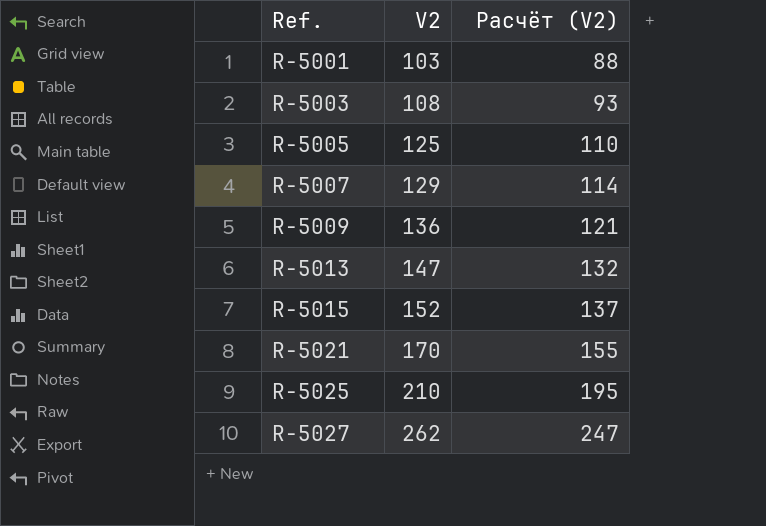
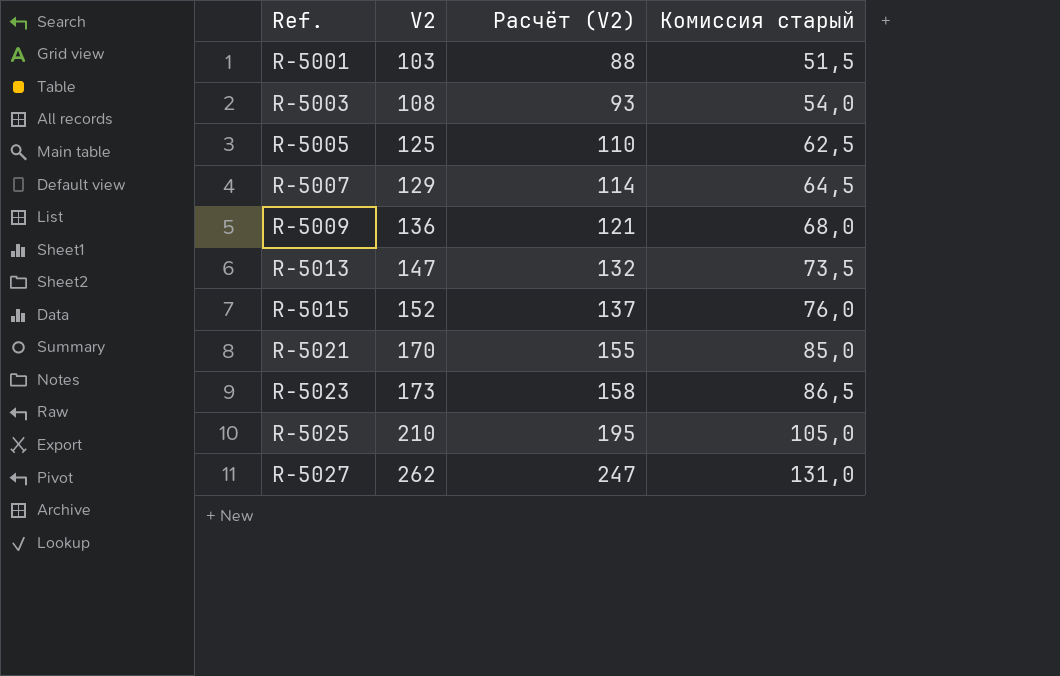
column Комиссия старый | formula: none -> [V2] * 0,5
row R-5023: none -> 173 | 158 | 86,5

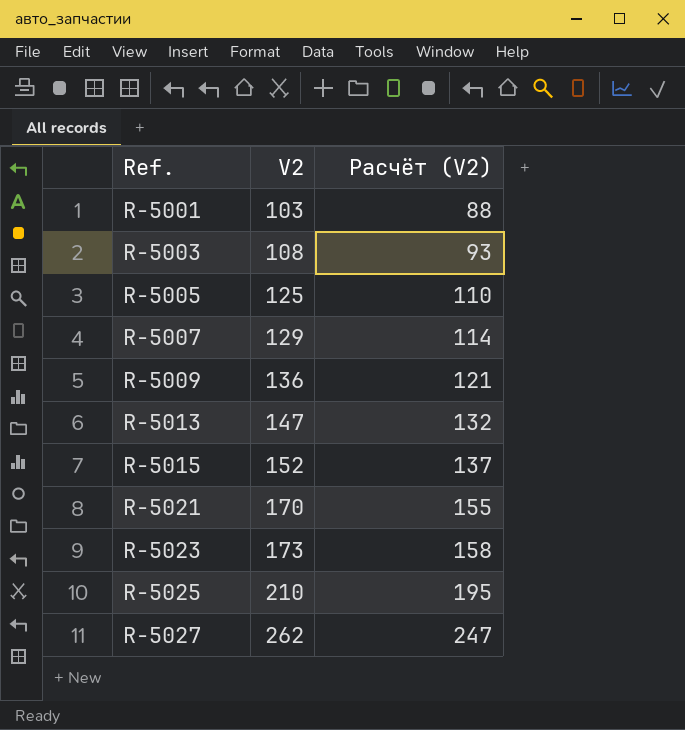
column Комиссия старый | formula: [V2] * 0,5 -> none

